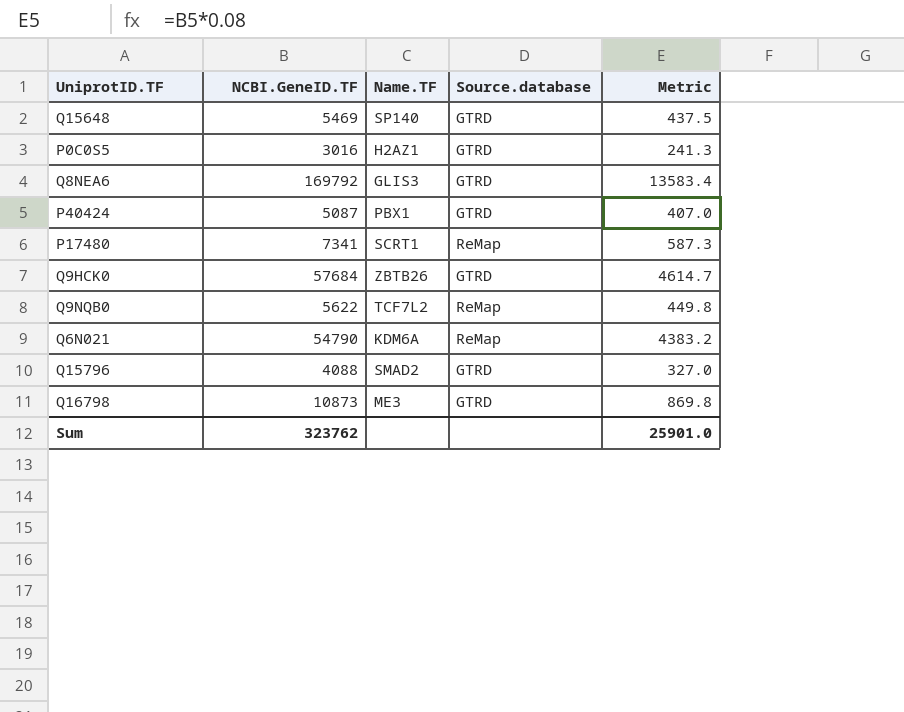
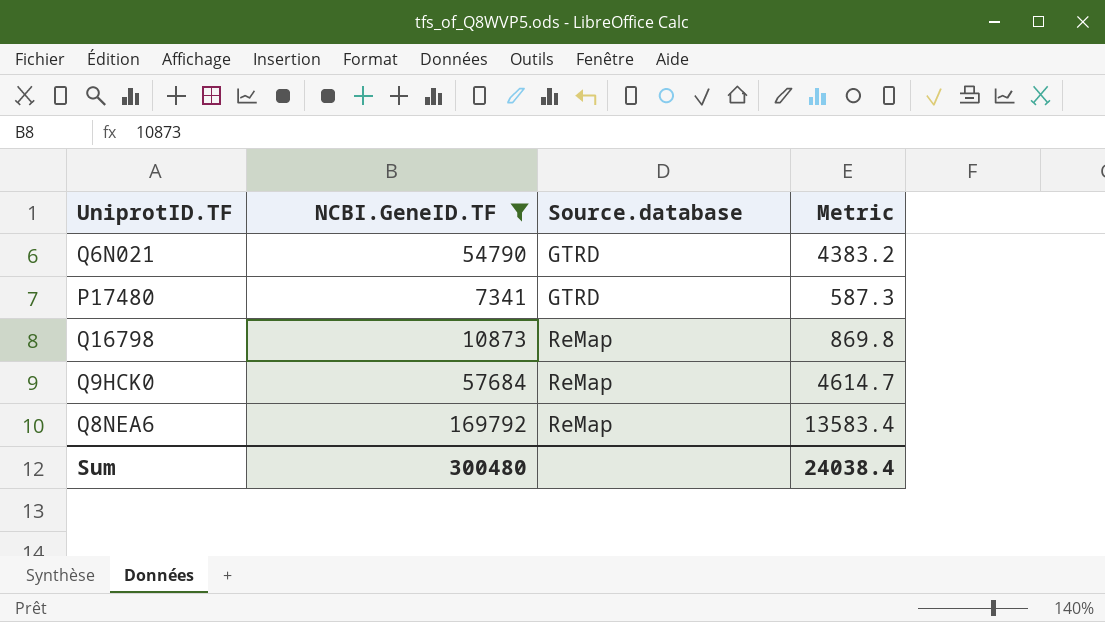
filter: none -> NCBI.GeneID.TF >= 7341
row order: none -> Source.database ascending
column Name.TF | position: 3 -> none
Q6N021 | Source.database: ReMap -> GTRD
P17480 | Source.database: ReMap -> GTRD
Q16798 | Source.database: GTRD -> ReMap
Q9HCK0 | Source.database: GTRD -> ReMap
Q8NEA6 | Source.database: GTRD -> ReMap
Sum | NCBI.GeneID.TF: 323762 -> 300480
Sum | Metric: 25901.0 -> 24038.4

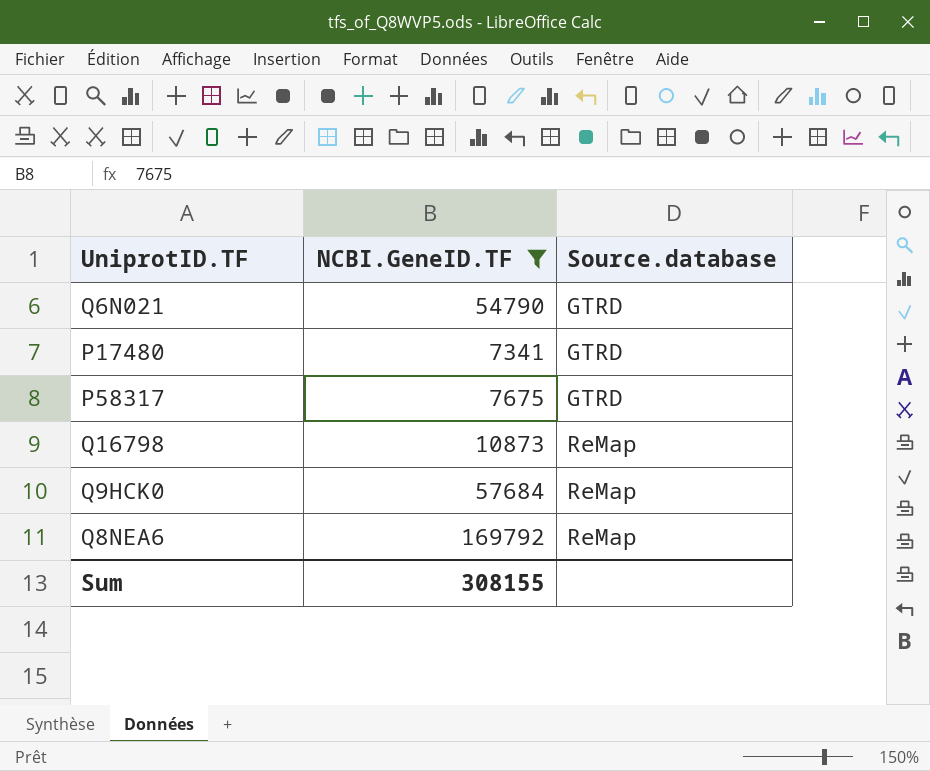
column Metric | formula: [NCBI.GeneID.TF] * 0.08 -> none
row P58317: none -> 7675 | GTRD
Sum | NCBI.GeneID.TF: 300480 -> 308155

